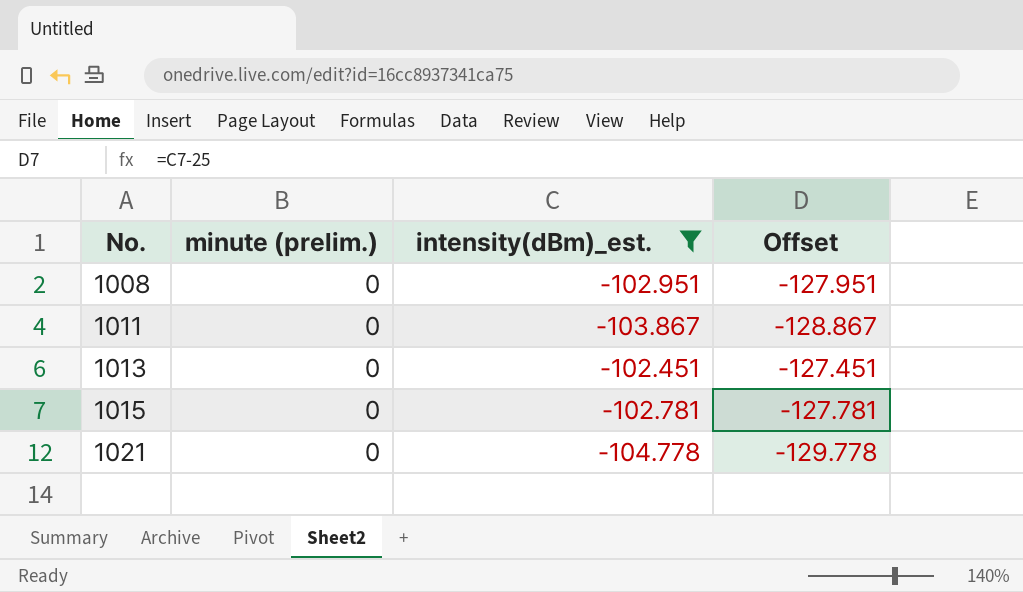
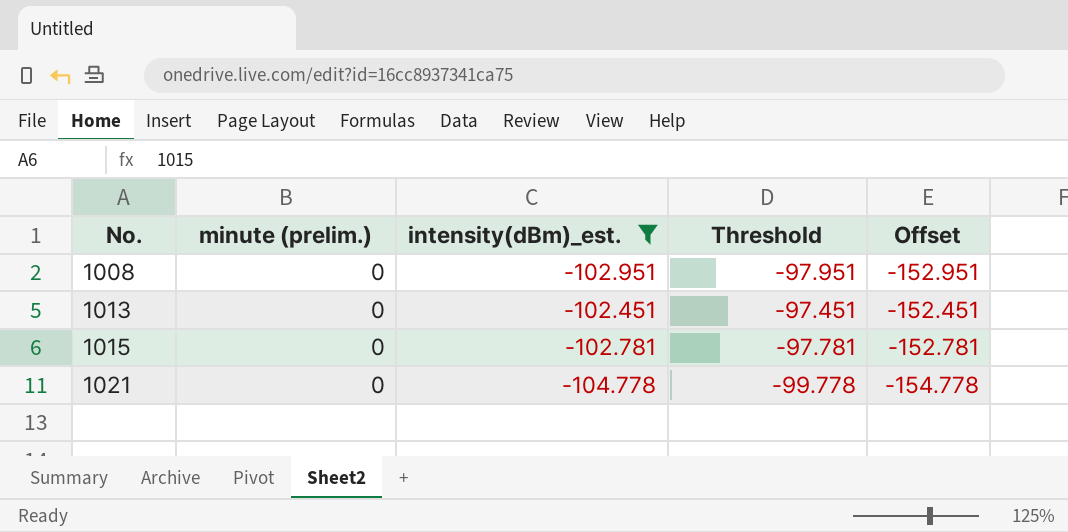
column Threshold | formula: none -> [intensity(dBm)_est.] + 5
column Offset | formula: [intensity(dBm)_est.] - 25 -> [intensity(dBm)_est.] - 50
row 1011: 0 | -103.867 | -128.867 -> none

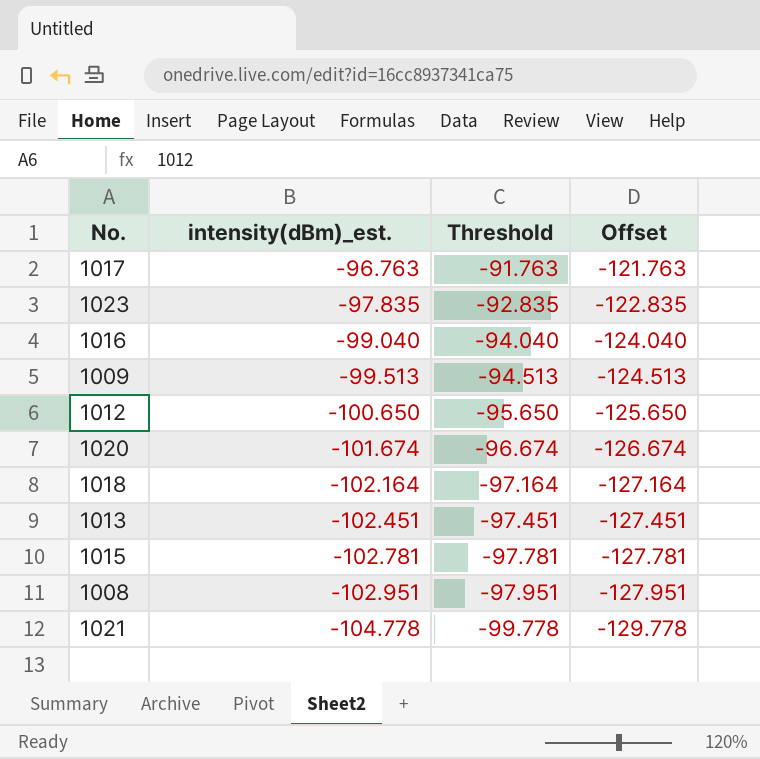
filter: intensity(dBm)_est. <= -102.451 -> none
row order: No. ascending -> intensity(dBm)_est. descending
column minute (prelim.) | position: 2 -> none
column Offset | formula: [intensity(dBm)_est.] - 50 -> [intensity(dBm)_est.] - 25

